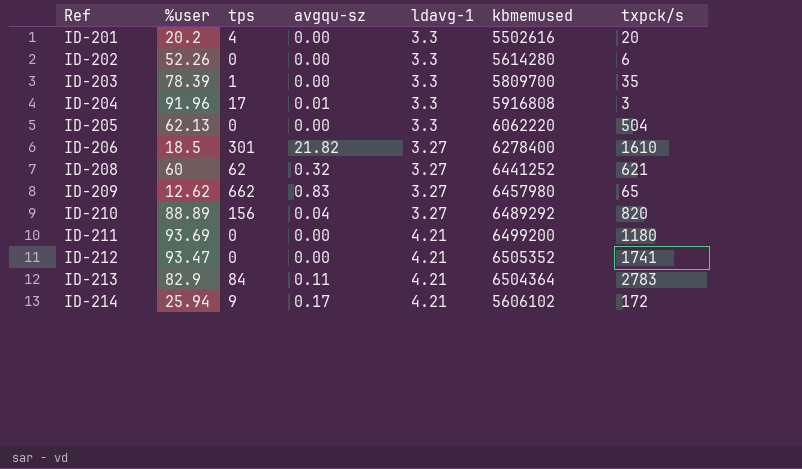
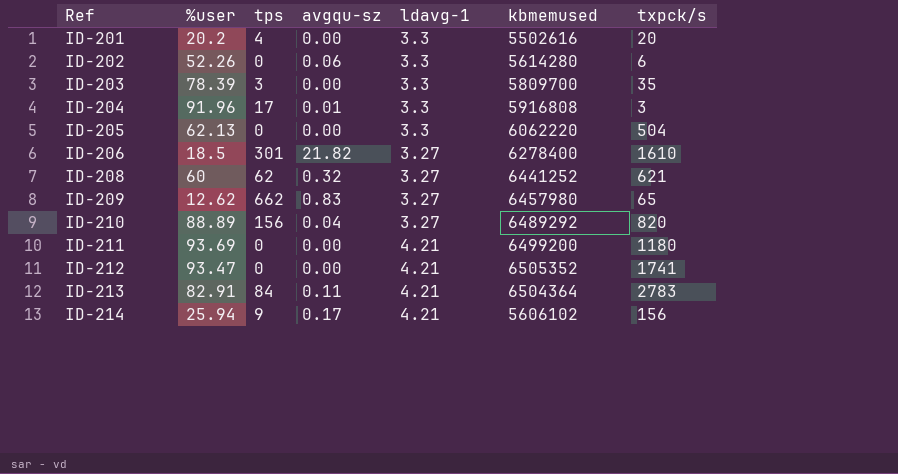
ID-202 | avgqu-sz: 0.00 -> 0.06
ID-203 | tps: 1 -> 3
ID-213 | %user: 82.9 -> 82.91
ID-214 | txpck/s: 172 -> 156

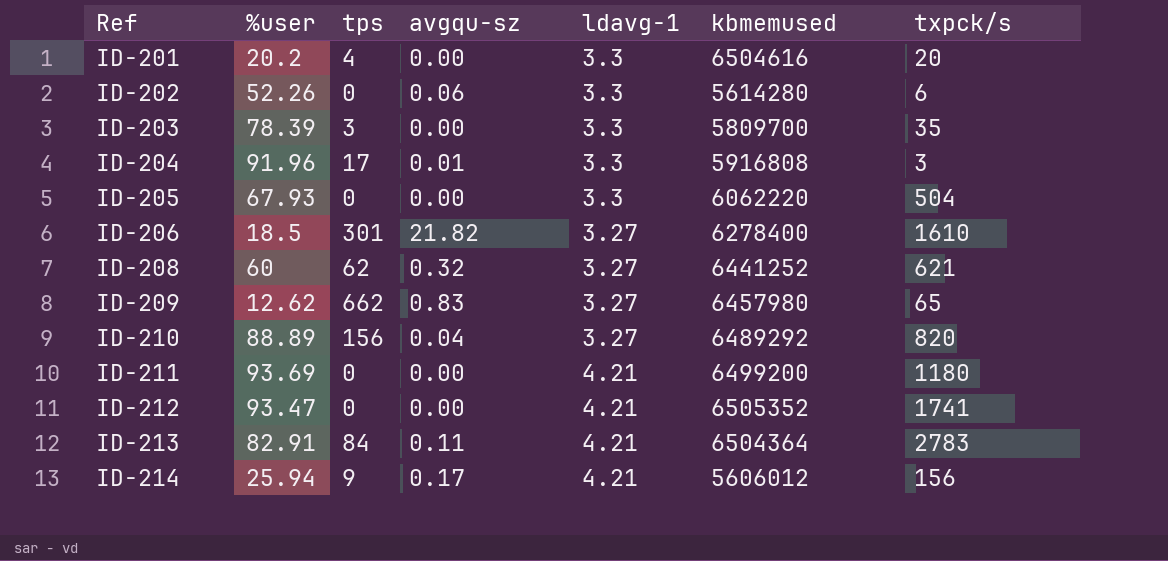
ID-201 | kbmemused: 5502616 -> 6504616
ID-205 | %user: 62.13 -> 67.93
ID-214 | kbmemused: 5606102 -> 5606012

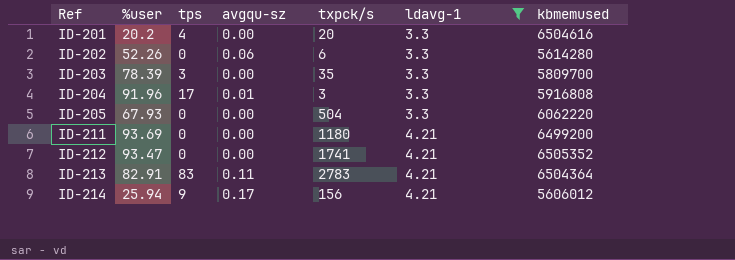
filter: none -> ldavg-1 != 3.27
column txpck/s | position: 7 -> 5
ID-213 | tps: 84 -> 83

